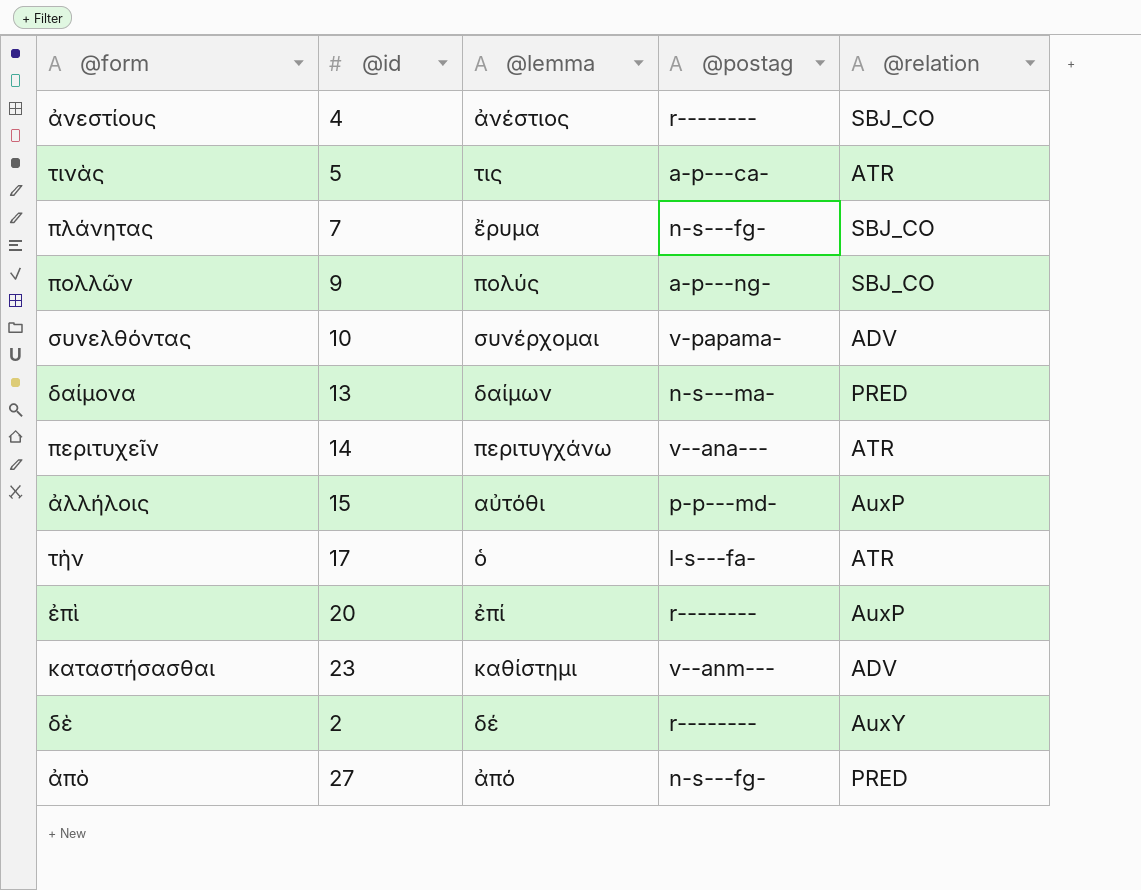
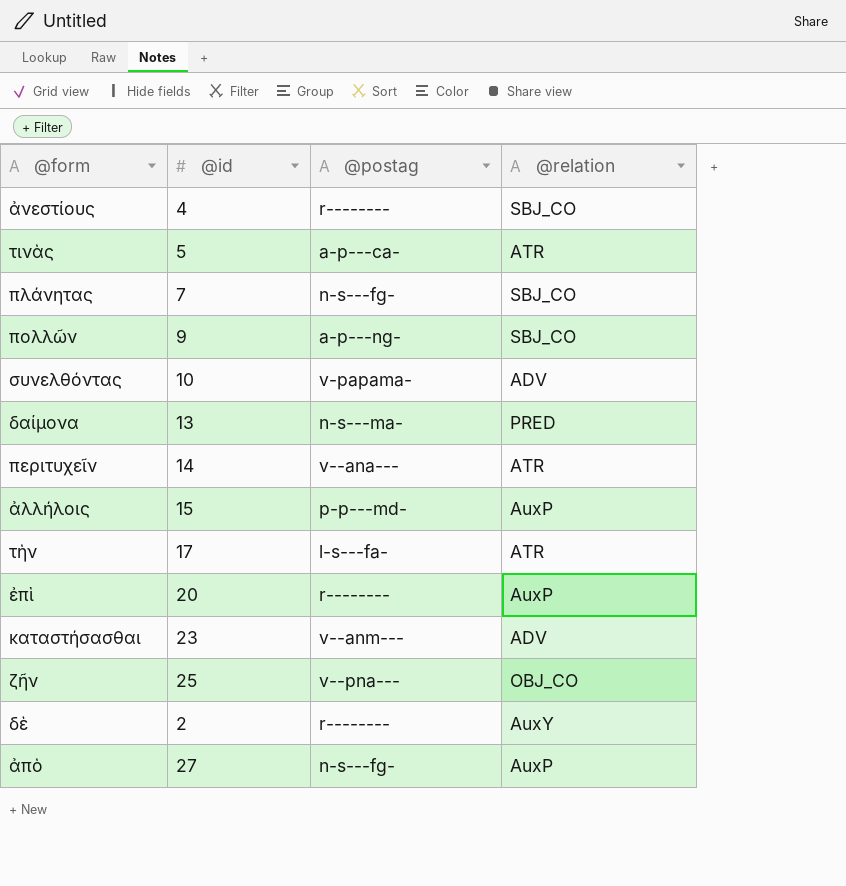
column @lemma | position: 3 -> none
row ζῆν: none -> 25 | v--pna--- | OBJ_CO
ἀπὸ | @relation: PRED -> AuxP

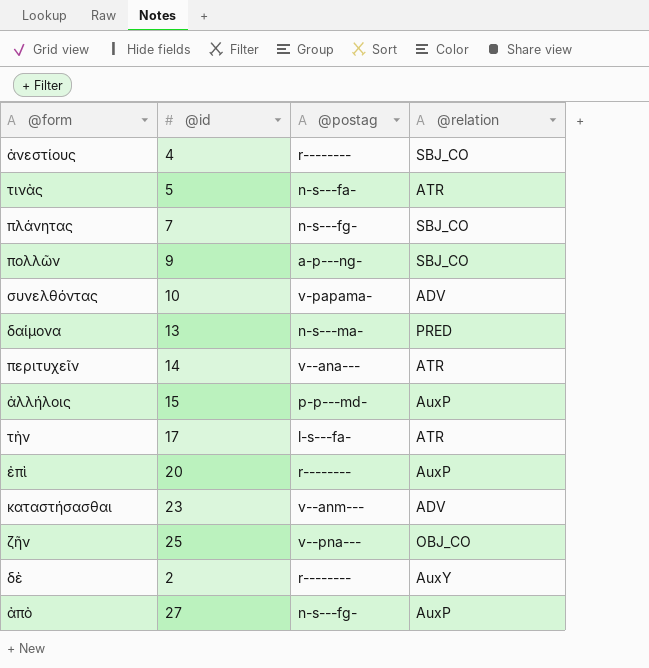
τινὰς | @postag: a-p---ca- -> n-s---fa-

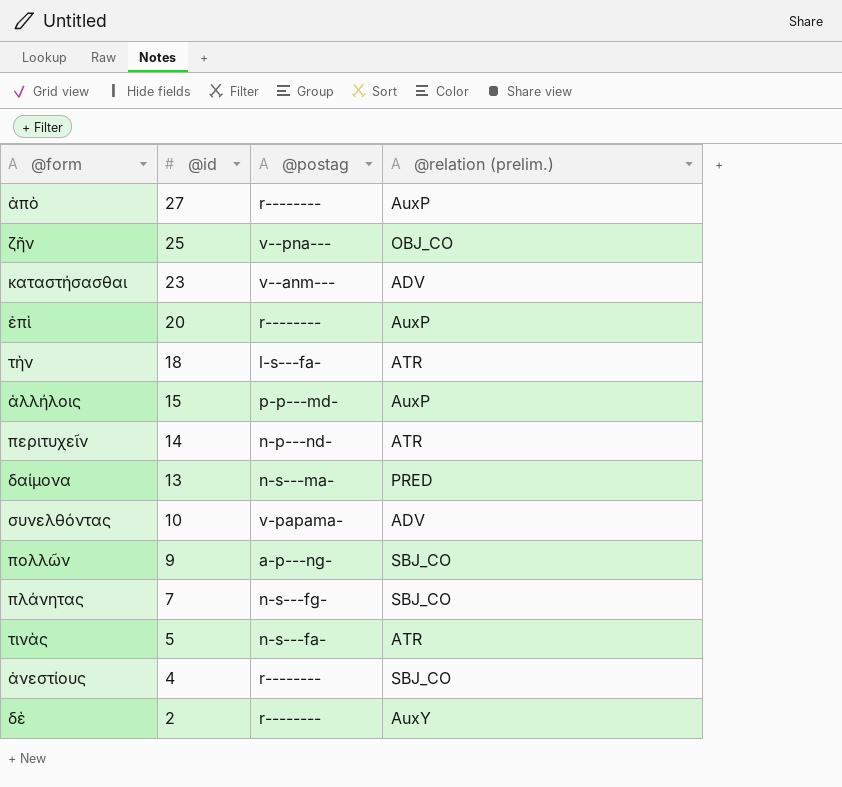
row order: none -> @id descending
column name: @relation -> @relation (prelim.)
ἀπὸ | @postag: n-s---fg- -> r--------
τὴν | @id: 17 -> 18
περιτυχεῖν | @postag: v--ana--- -> n-p---nd-

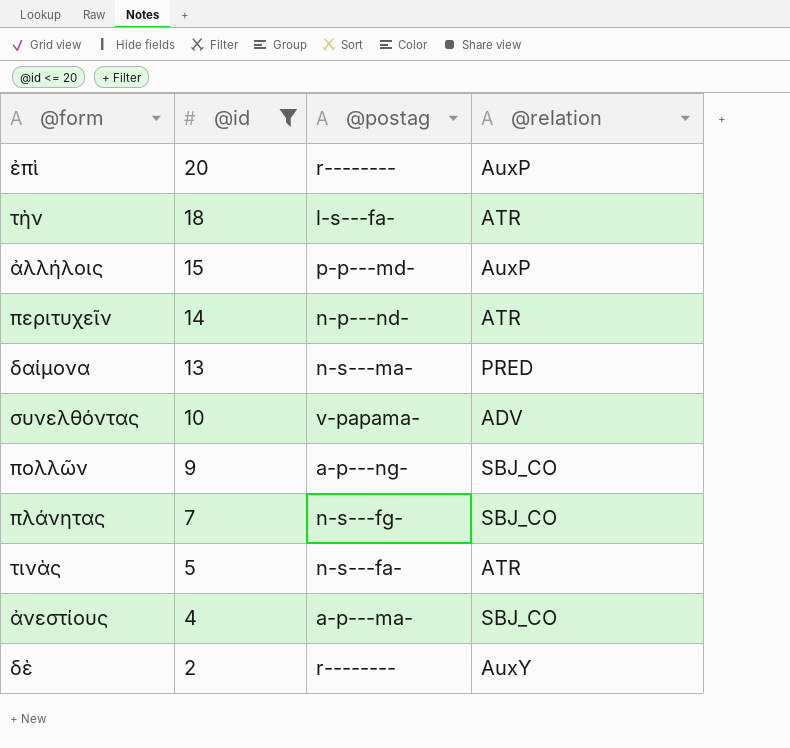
filter: none -> @id <= 20
column name: @relation (prelim.) -> @relation
ἀνεστίους | @postag: r-------- -> a-p---ma-

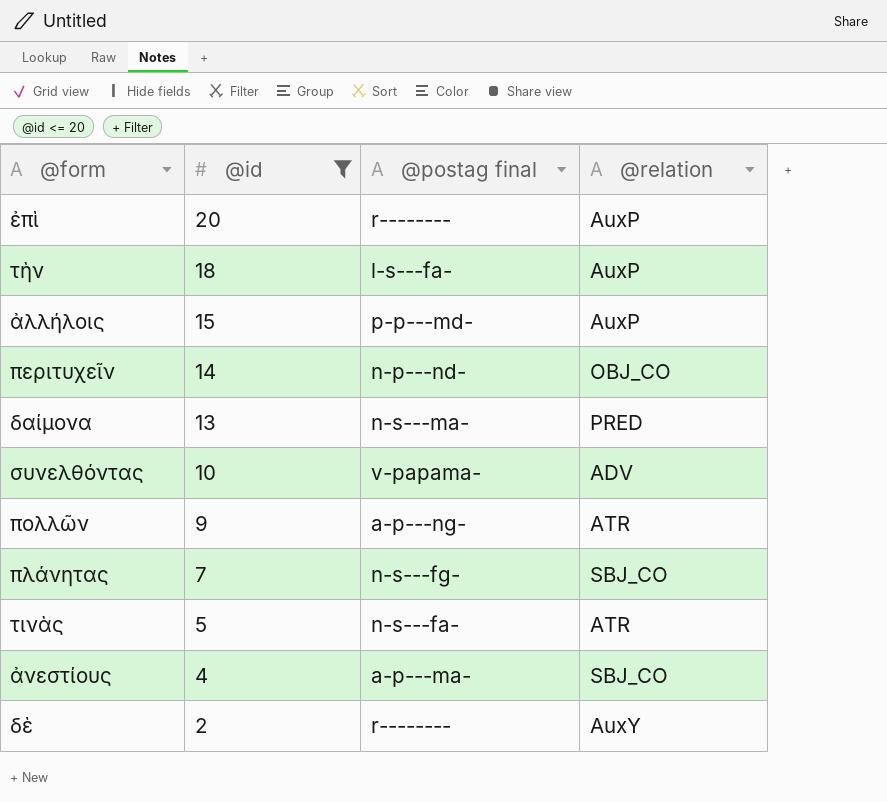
column name: @postag -> @postag final
τὴν | @relation: ATR -> AuxP
περιτυχεῖν | @relation: ATR -> OBJ_CO
πολλῶν | @relation: SBJ_CO -> ATR

